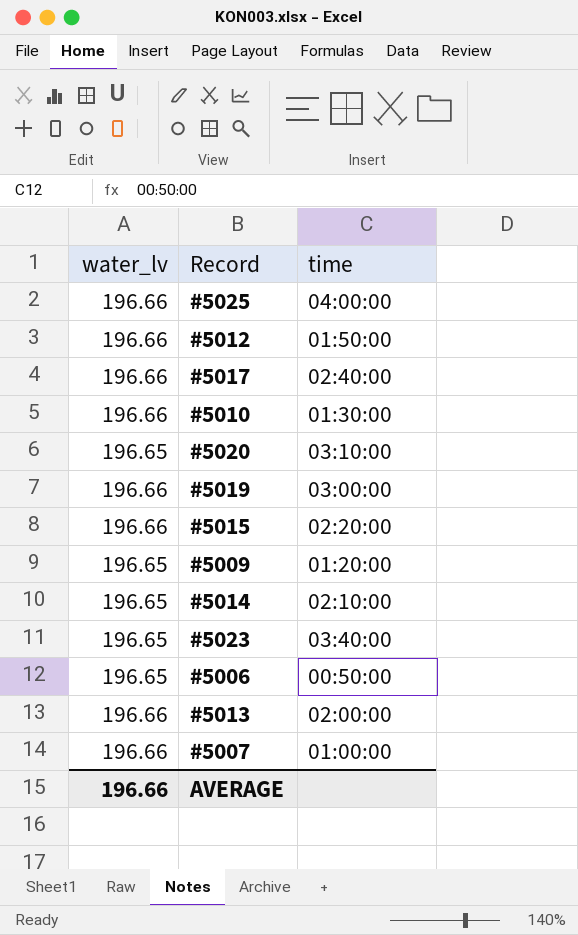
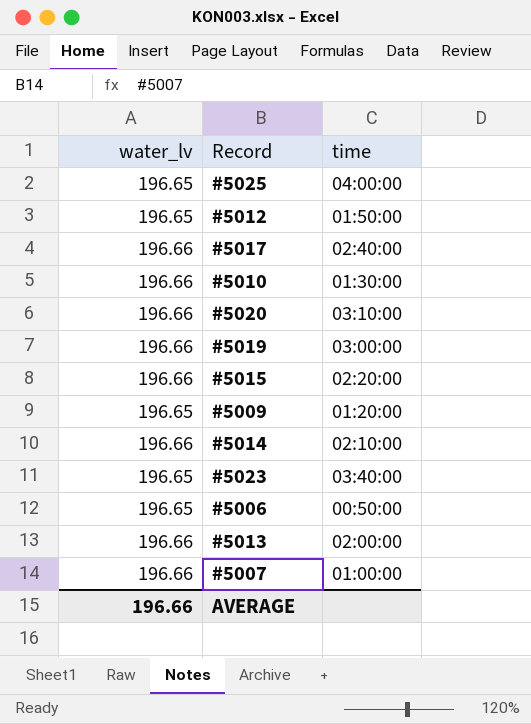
#5025 | water_lv: 196.66 -> 196.65
#5012 | water_lv: 196.66 -> 196.65
#5020 | water_lv: 196.65 -> 196.66
#5014 | water_lv: 196.65 -> 196.66

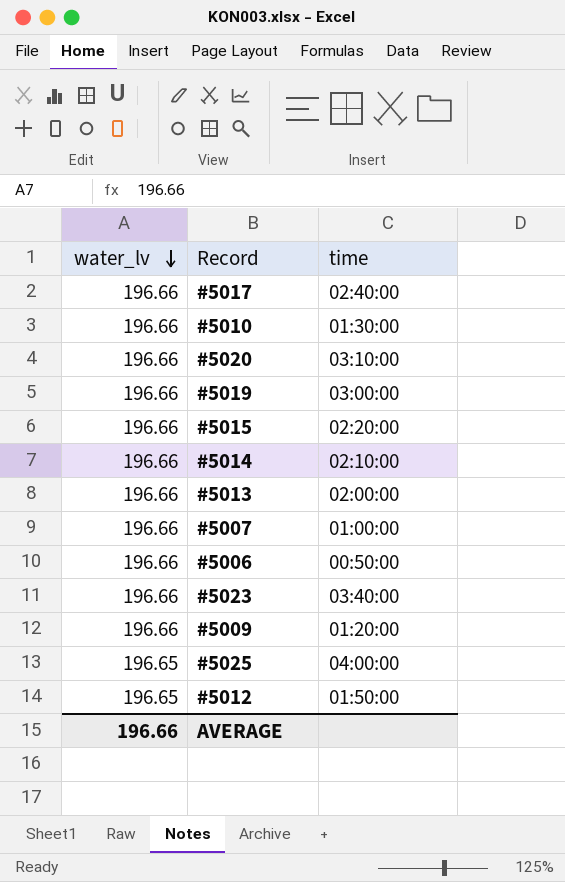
row order: none -> water_lv descending
#5006 | water_lv: 196.65 -> 196.66
#5023 | water_lv: 196.65 -> 196.66
#5009 | water_lv: 196.65 -> 196.66

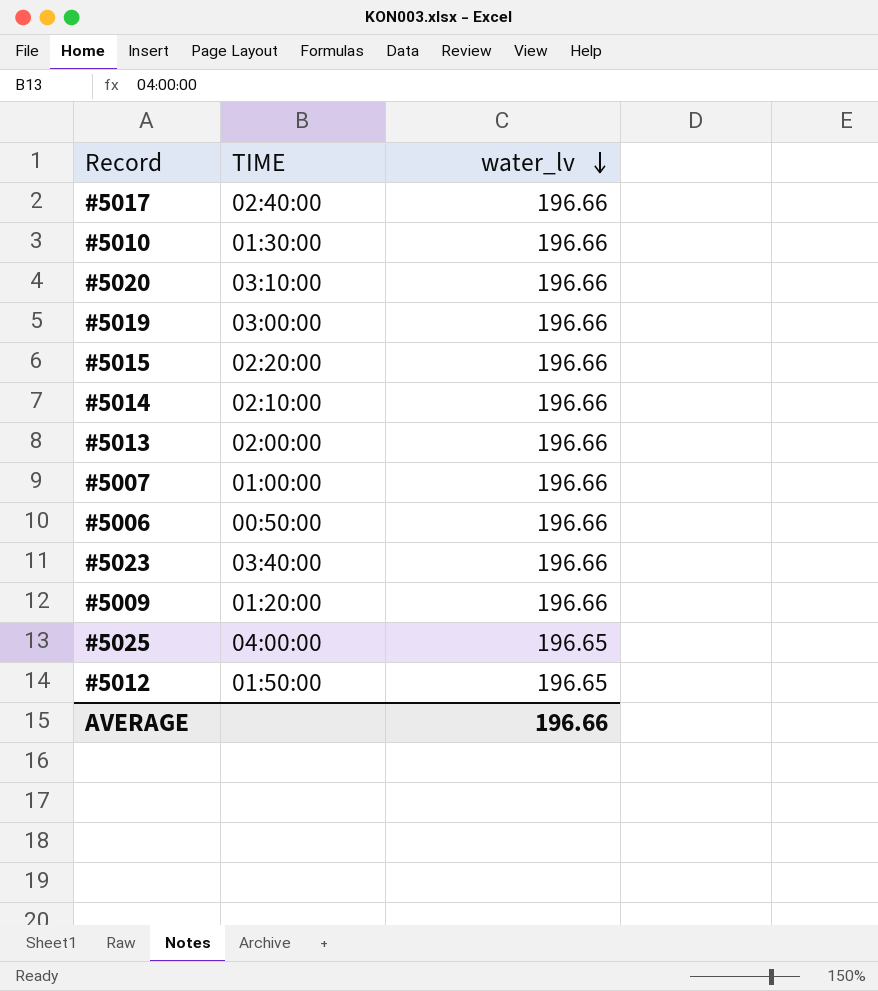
column name: time -> TIME
column water_lv | position: 1 -> 3

